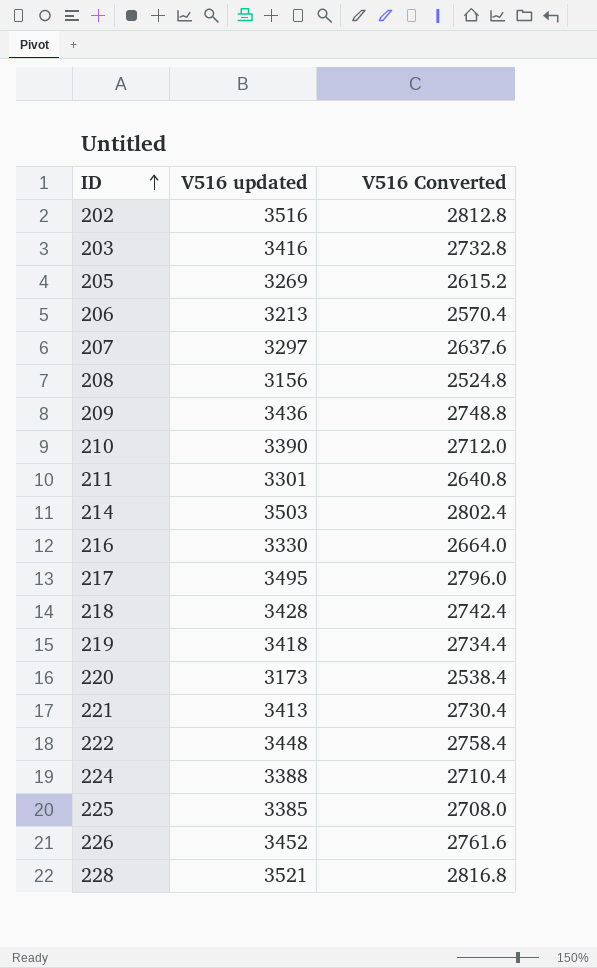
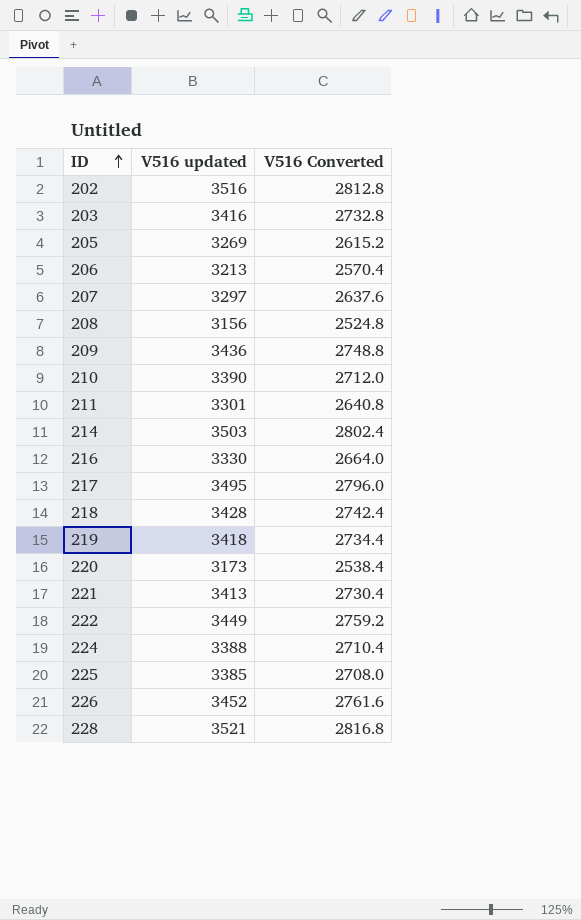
222 | V516 updated: 3448 -> 3449
222 | V516 Converted: 2758.4 -> 2759.2

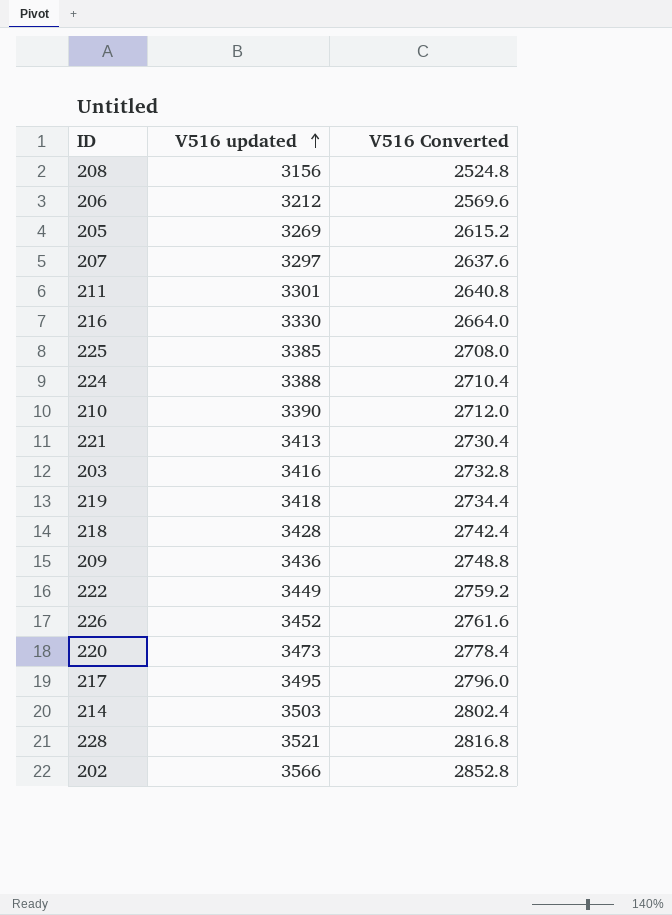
row order: ID ascending -> V516 updated ascending
206 | V516 updated: 3213 -> 3212
206 | V516 Converted: 2570.4 -> 2569.6
220 | V516 updated: 3173 -> 3473
220 | V516 Converted: 2538.4 -> 2778.4
202 | V516 updated: 3516 -> 3566
202 | V516 Converted: 2812.8 -> 2852.8

